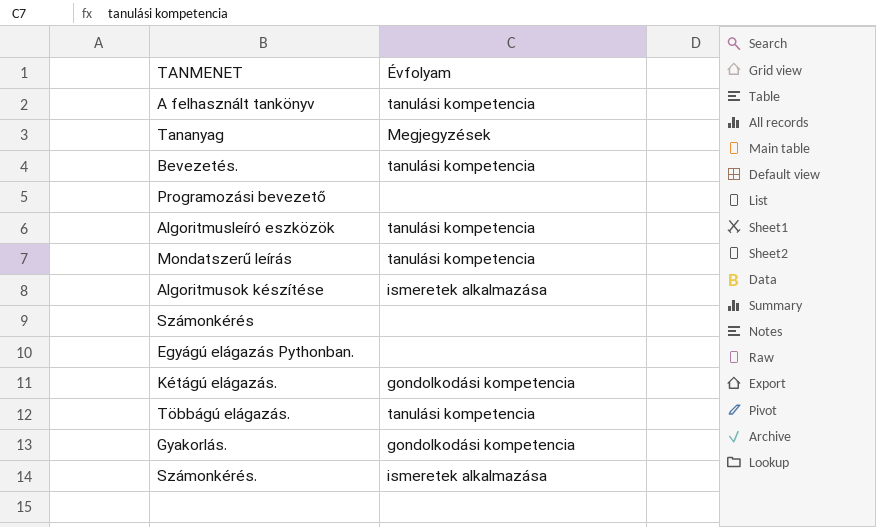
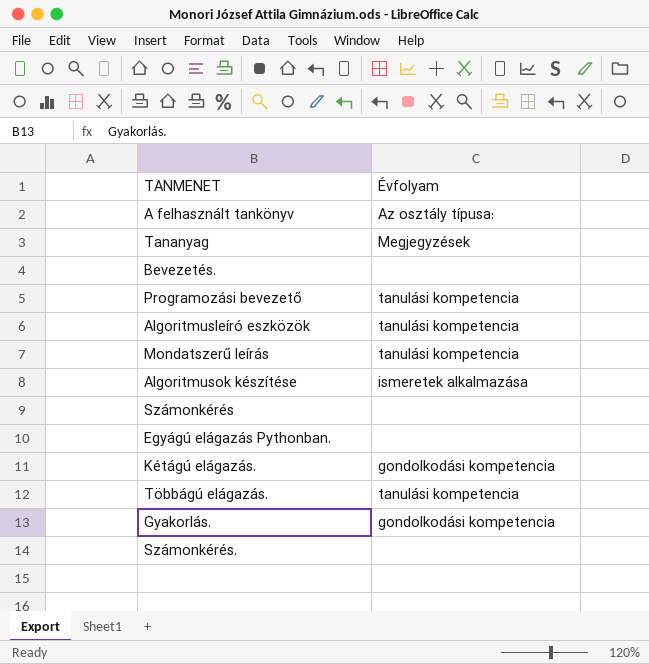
A felhasznált tankönyv | Évfolyam: tanulási kompetencia -> Az osztály típusa:
Bevezetés. | Évfolyam: tanulási kompetencia -> none
Programozási bevezető | Évfolyam: none -> tanulási kompetencia
Számonkérés. | Évfolyam: ismeretek alkalmazása -> none

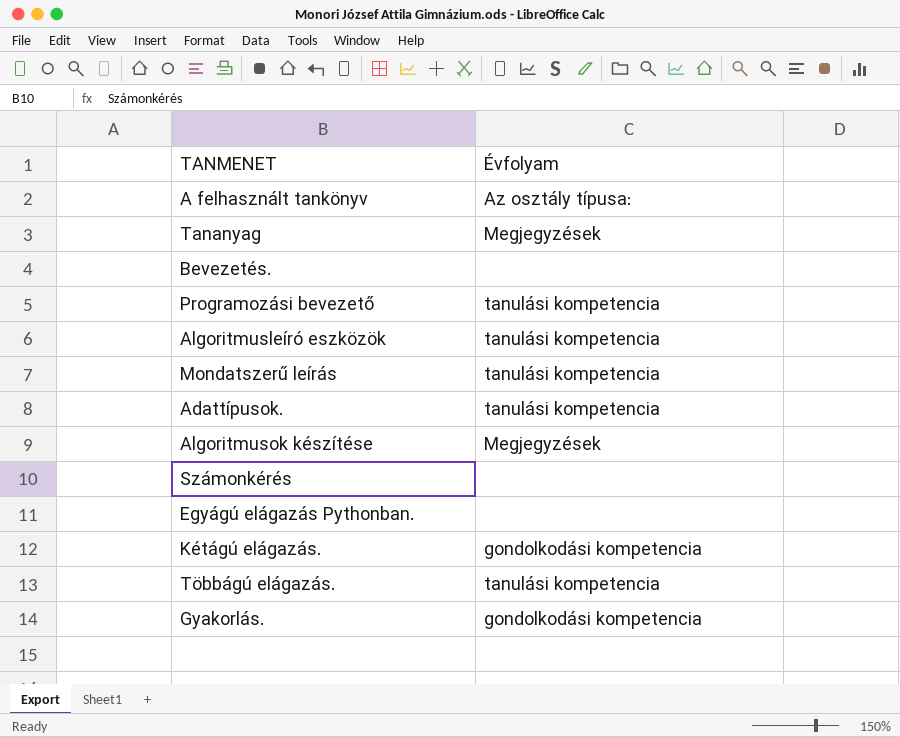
row Számonkérés.: none -> none
row Adattípusok.: none -> tanulási kompetencia
Algoritmusok készítése | Évfolyam: ismeretek alkalmazása -> Megjegyzések

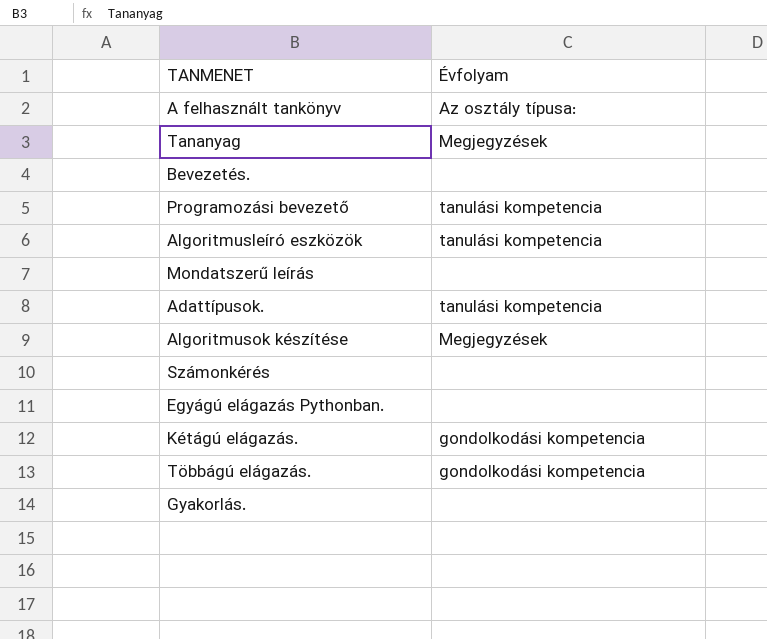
Mondatszerű leírás | Évfolyam: tanulási kompetencia -> none
Többágú elágazás. | Évfolyam: tanulási kompetencia -> gondolkodási kompetencia
Gyakorlás. | Évfolyam: gondolkodási kompetencia -> none

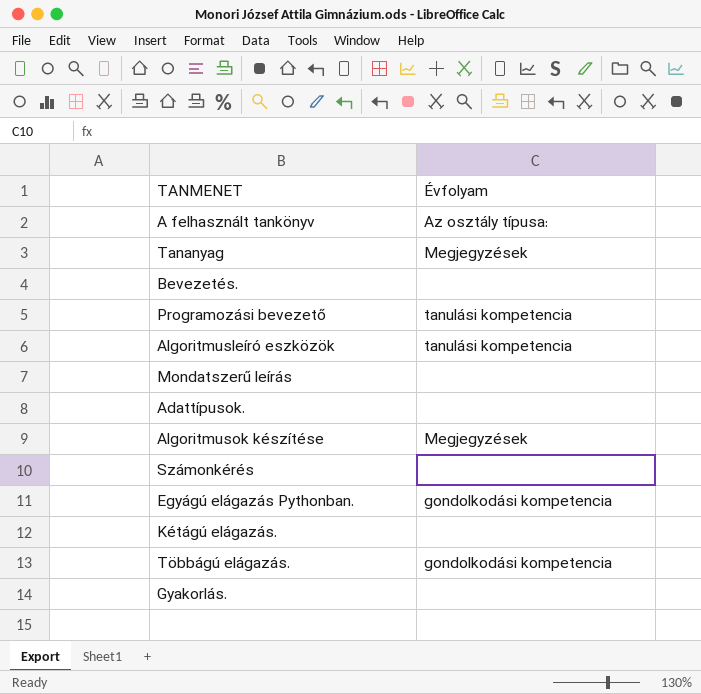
Adattípusok. | Évfolyam: tanulási kompetencia -> none
Egyágú elágazás Pythonban. | Évfolyam: none -> gondolkodási kompetencia
Kétágú elágazás. | Évfolyam: gondolkodási kompetencia -> none

